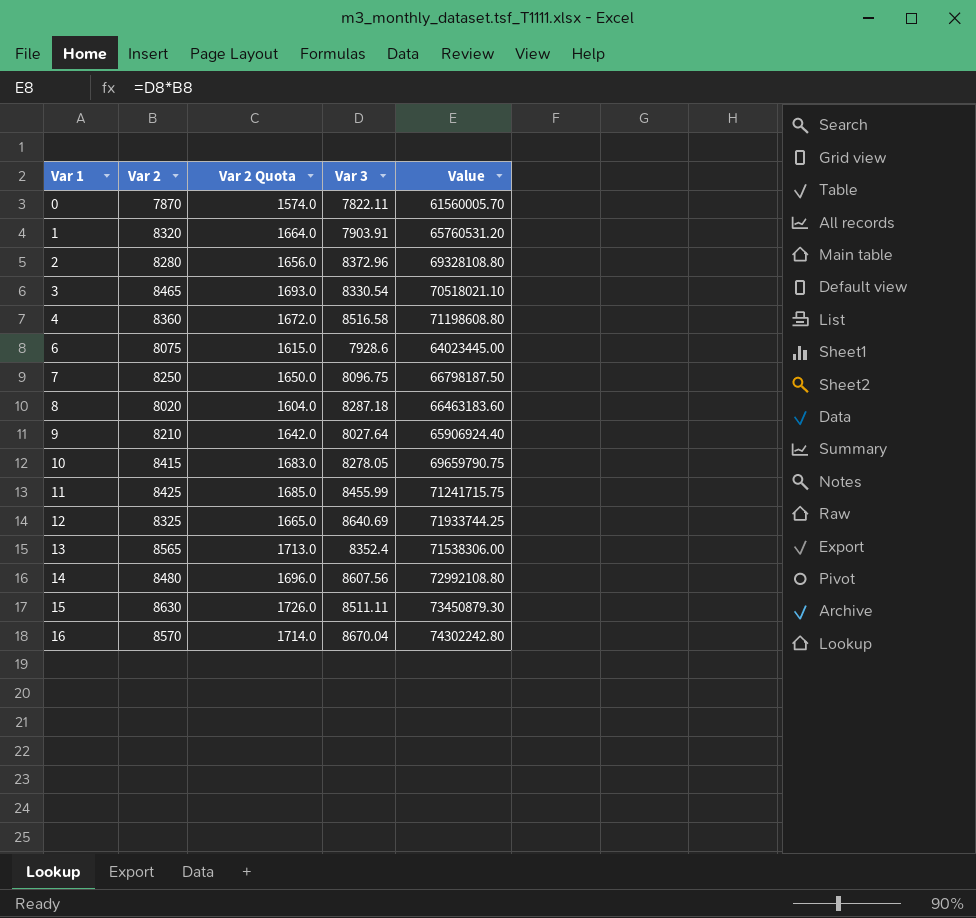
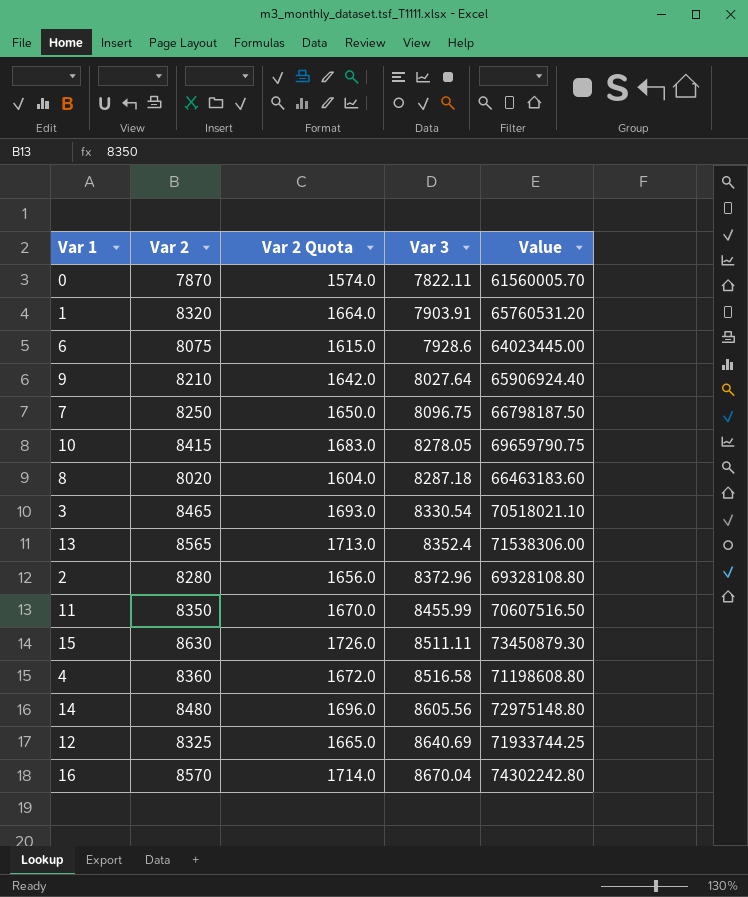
row order: Var 1 ascending -> Var 3 ascending
11 | Var 2: 8425 -> 8350
11 | Var 2 Quota: 1685.0 -> 1670.0
11 | Value: 71241715.75 -> 70607516.50
14 | Var 3: 8607.56 -> 8605.56
14 | Value: 72992108.80 -> 72975148.80

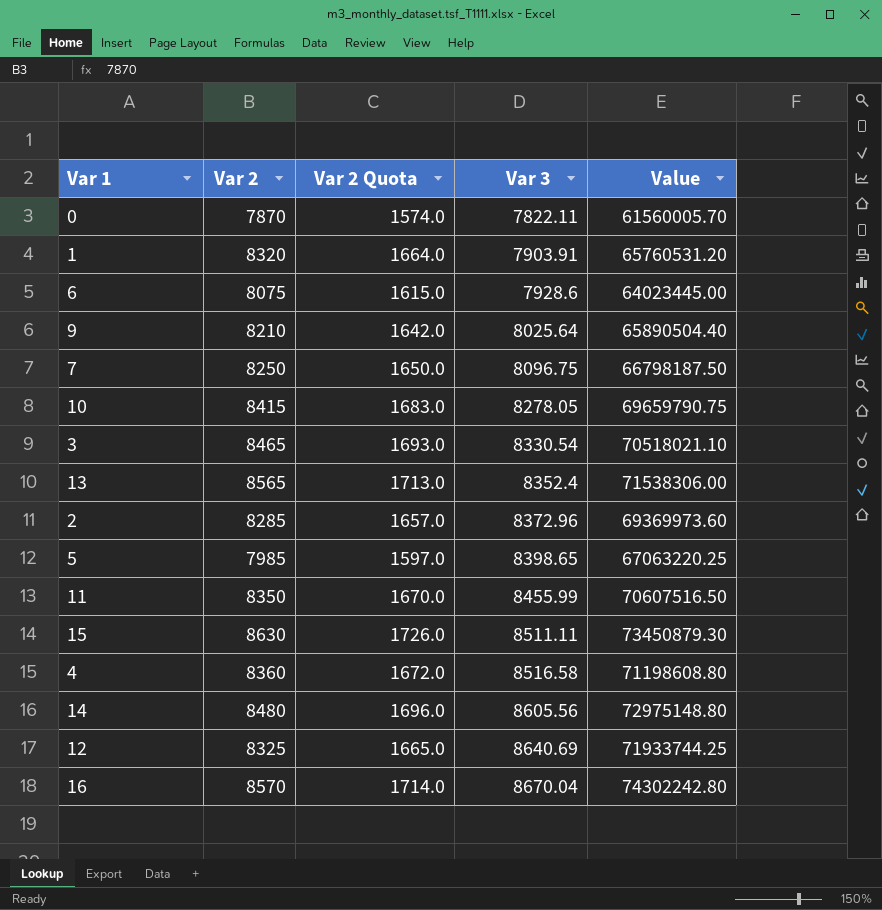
row 8: 8020 | 1604.0 | 8287.18 | 66463183.60 -> none
9 | Var 3: 8027.64 -> 8025.64
9 | Value: 65906924.40 -> 65890504.40
2 | Var 2: 8280 -> 8285
2 | Var 2 Quota: 1656.0 -> 1657.0
2 | Value: 69328108.80 -> 69369973.60
row 5: none -> 7985 | 1597.0 | 8398.65 | 67063220.25

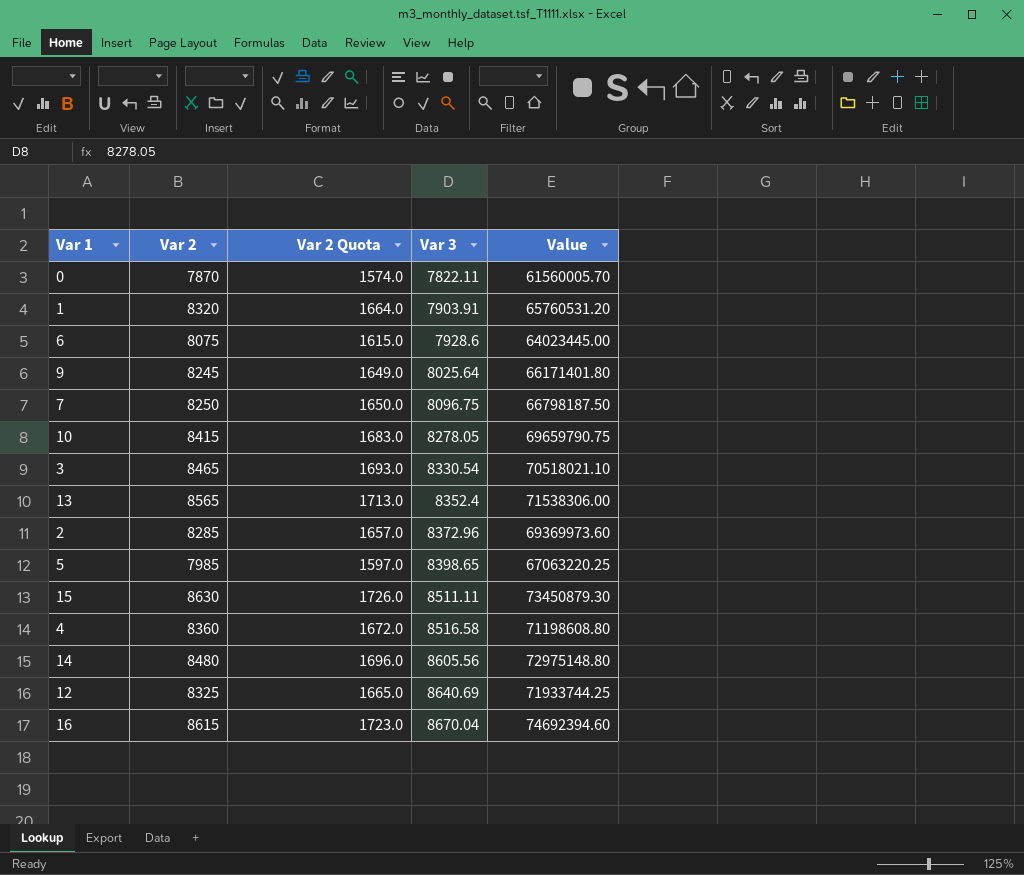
row 11: 8350 | 1670.0 | 8455.99 | 70607516.50 -> none
9 | Var 2: 8210 -> 8245
9 | Var 2 Quota: 1642.0 -> 1649.0
9 | Value: 65890504.40 -> 66171401.80
16 | Var 2: 8570 -> 8615
16 | Var 2 Quota: 1714.0 -> 1723.0
16 | Value: 74302242.80 -> 74692394.60

